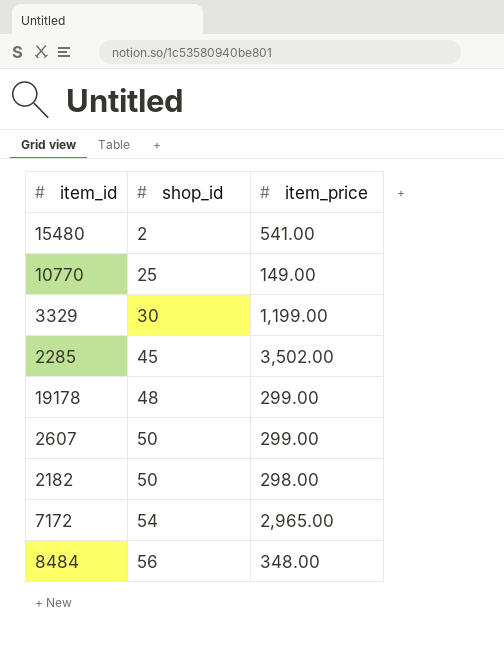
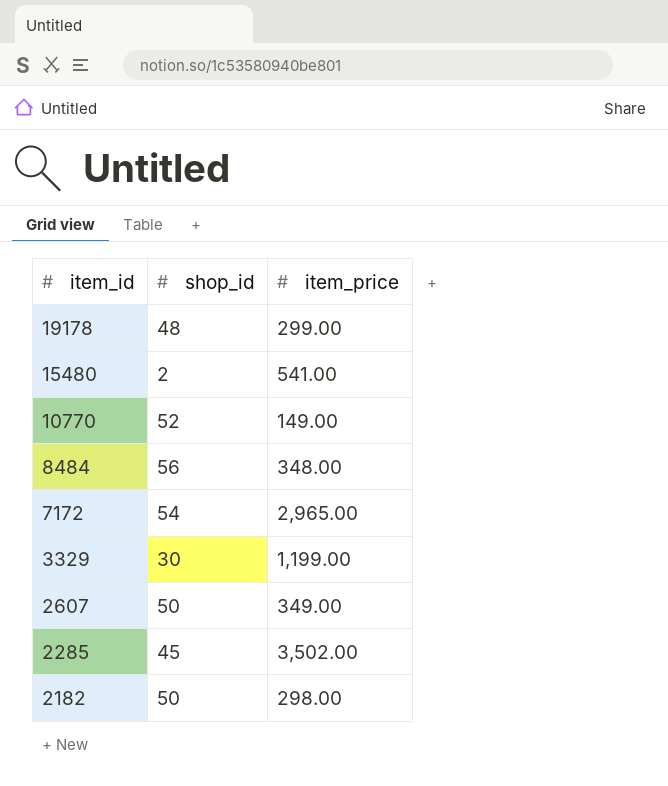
row order: shop_id ascending -> item_id descending
10770 | shop_id: 25 -> 52
2607 | item_price: 299.00 -> 349.00

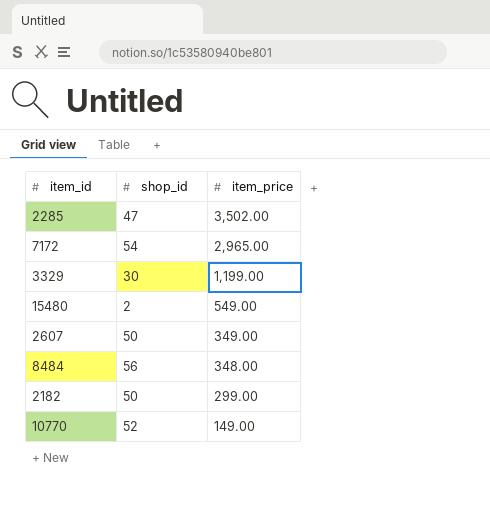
row order: item_id descending -> item_price descending
row 19178: 48 | 299.00 -> none
2285 | shop_id: 45 -> 47
15480 | item_price: 541.00 -> 549.00
2182 | item_price: 298.00 -> 299.00

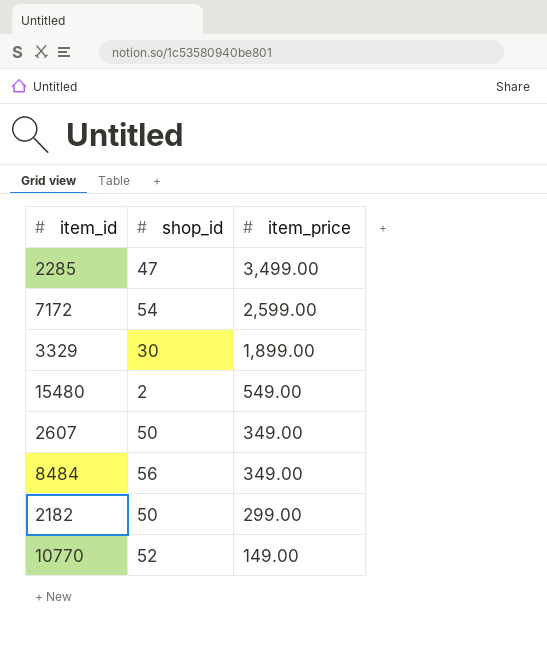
2285 | item_price: 3,502.00 -> 3,499.00
7172 | item_price: 2,965.00 -> 2,599.00
3329 | item_price: 1,199.00 -> 1,899.00
8484 | item_price: 348.00 -> 349.00

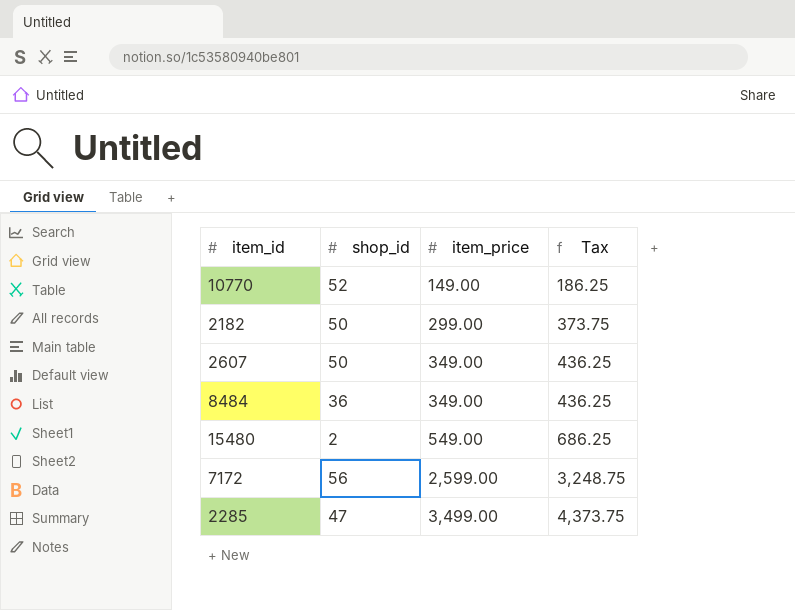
row order: item_price descending -> item_price ascending
column Tax | formula: none -> [item_price] * 1.25
row 3329: 30 | 1,899.00 -> none
8484 | shop_id: 56 -> 36
7172 | shop_id: 54 -> 56

